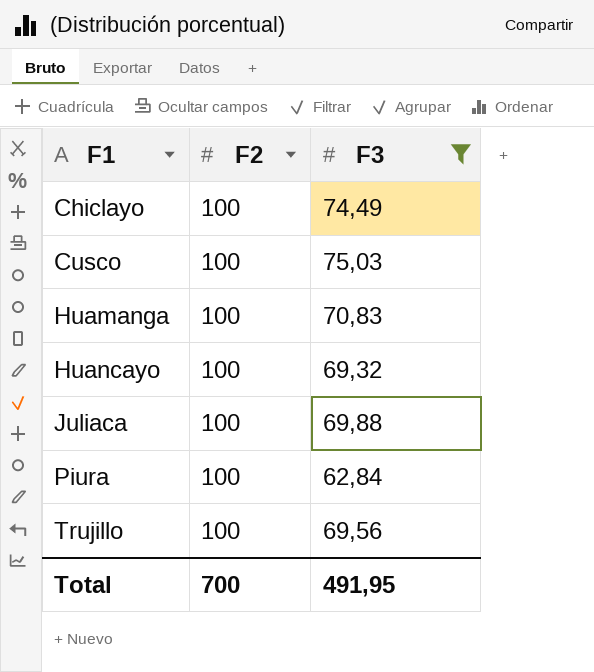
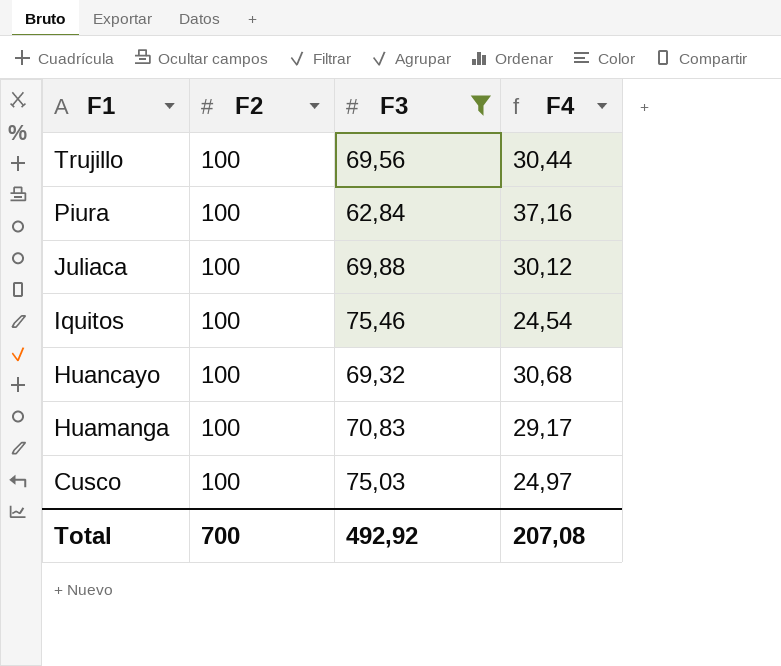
row order: F1 ascending -> F1 descending
column F4 | formula: none -> [F2] - [F3]
row Chiclayo: 100 | 74,49 -> none
row Iquitos: none -> 100 | 75,46 | 24,54
Total | F3: 491,95 -> 492,92

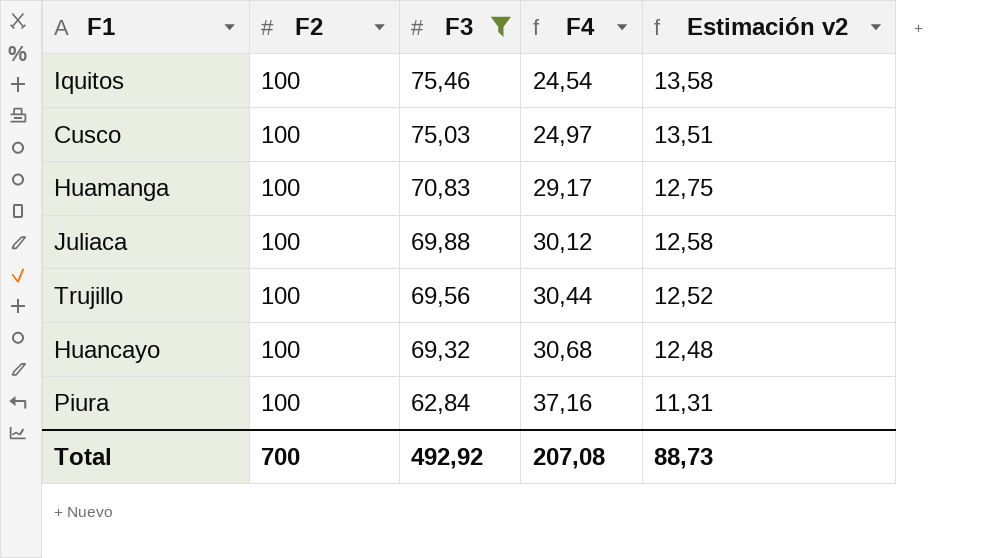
row order: F1 descending -> F3 descending
column Estimación v2 | formula: none -> [F3] * 0,18

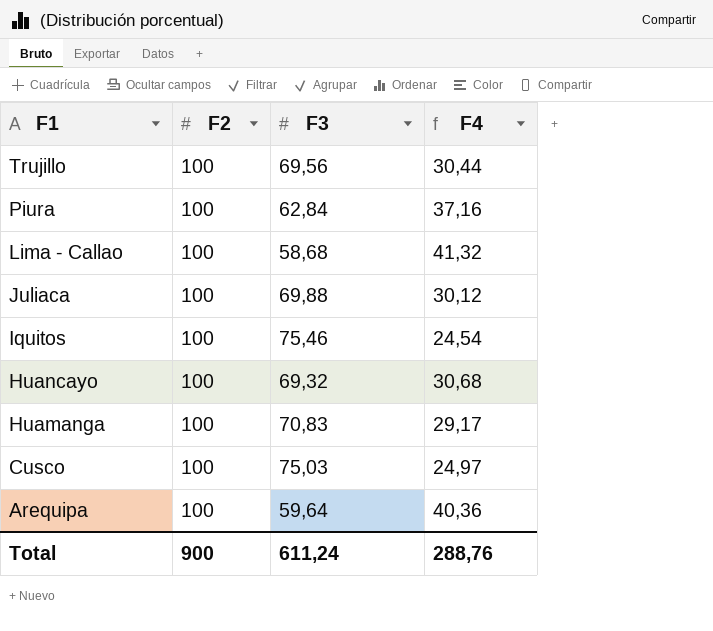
filter: F3 >= 62,84 -> none
row order: F3 descending -> F1 descending
column Estimación v2 | formula: [F3] * 0,18 -> none
Total | F2: 700 -> 900
Total | F3: 492,92 -> 611,24
Total | F4: 207,08 -> 288,76

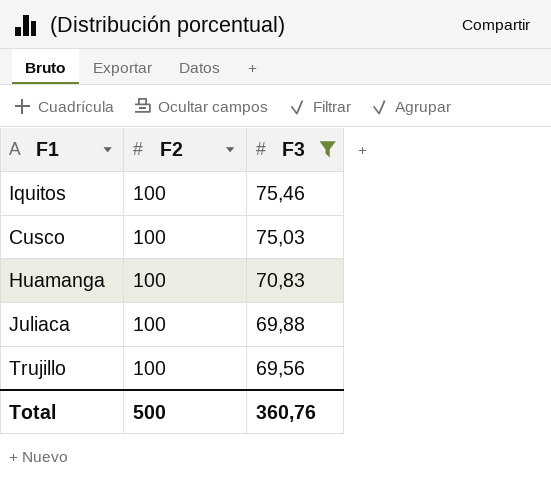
filter: none -> F3 >= 69,56
row order: F1 descending -> F3 descending
column F4 | formula: [F2] - [F3] -> none
Total | F2: 900 -> 500
Total | F3: 611,24 -> 360,76

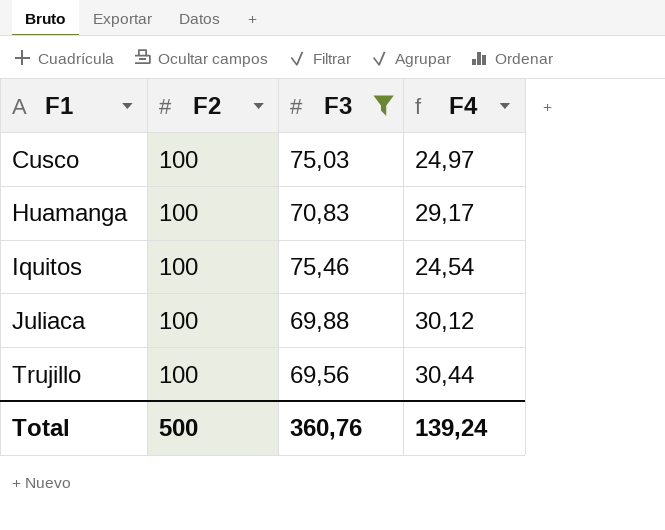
row order: F3 descending -> F1 ascending
column F4 | formula: none -> [F2] - [F3]

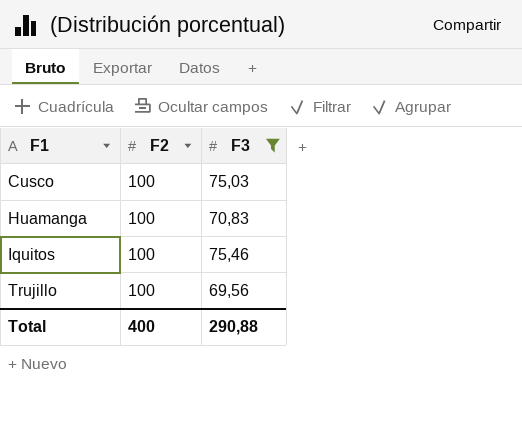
column F4 | formula: [F2] - [F3] -> none
row Juliaca: 100 | 69,88 | 30,12 -> none
Total | F2: 500 -> 400
Total | F3: 360,76 -> 290,88

